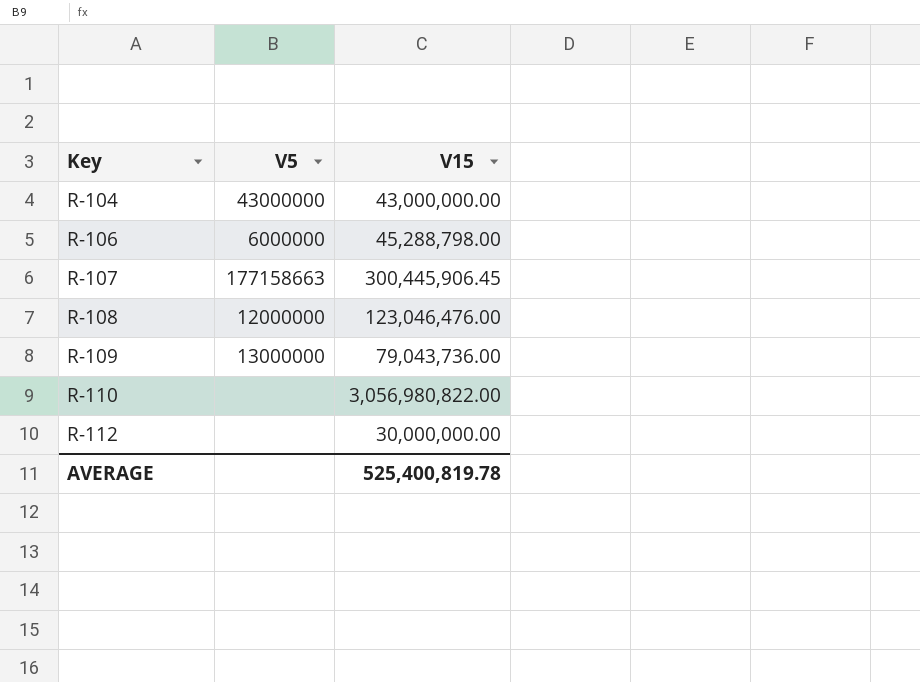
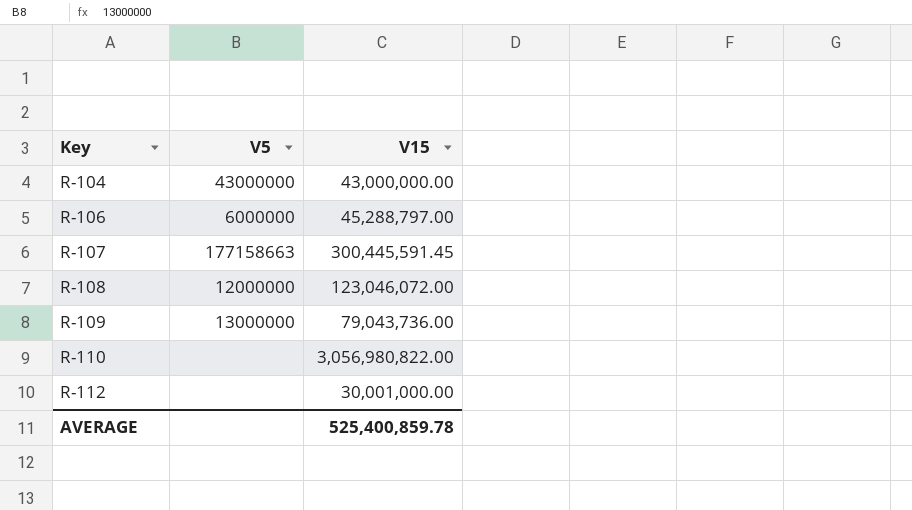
R-106 | V15: 45,288,798.00 -> 45,288,797.00
R-107 | V15: 300,445,906.45 -> 300,445,591.45
R-108 | V15: 123,046,476.00 -> 123,046,072.00
R-112 | V15: 30,000,000.00 -> 30,001,000.00
AVERAGE | V15: 525,400,819.78 -> 525,400,859.78

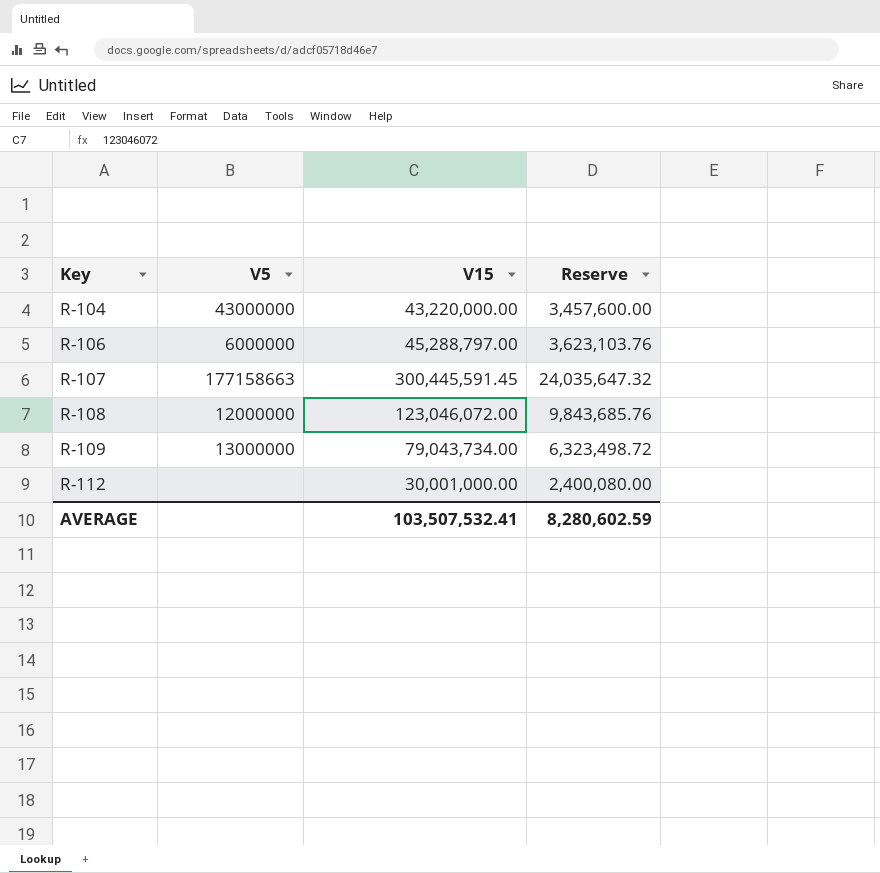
column Reserve | formula: none -> [V15] * 0.08
row R-110: none | 3,056,980,822.00 -> none
R-104 | V15: 43,000,000.00 -> 43,220,000.00
R-109 | V15: 79,043,736.00 -> 79,043,734.00
AVERAGE | V15: 525,400,859.78 -> 103,507,532.41

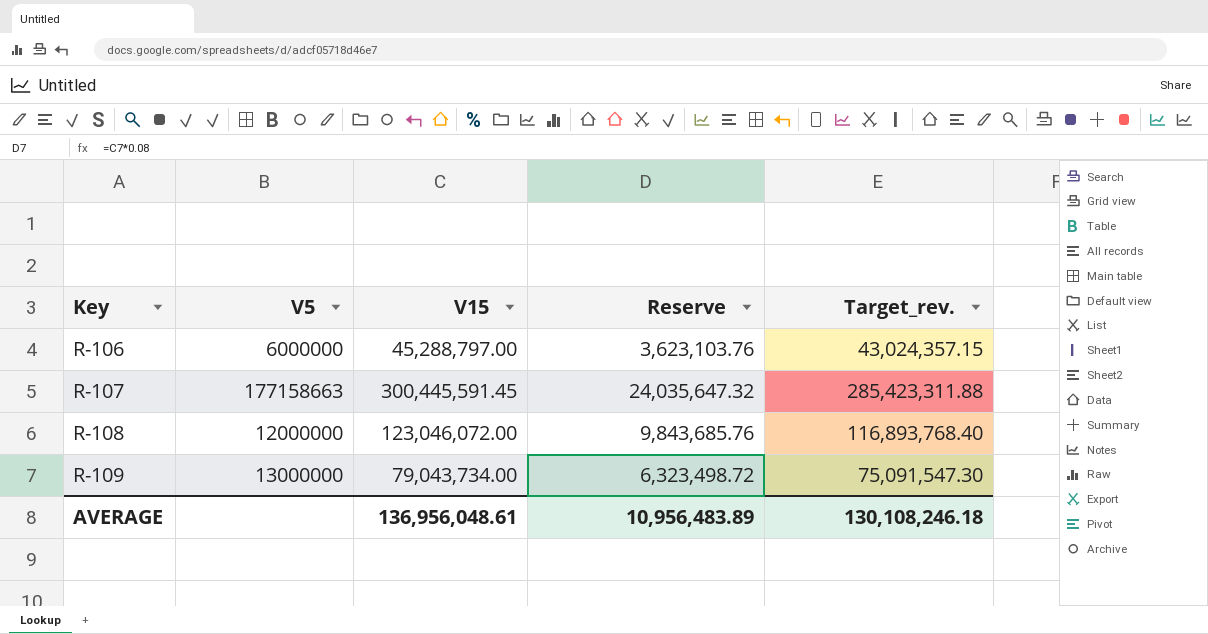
column Target_rev. | formula: none -> [V15] * 0.95
row R-104: 43000000 | 43,220,000.00 | 3,457,600.00 -> none
row R-112: none | 30,001,000.00 | 2,400,080.00 -> none
AVERAGE | V15: 103,507,532.41 -> 136,956,048.61
AVERAGE | Reserve: 8,280,602.59 -> 10,956,483.89

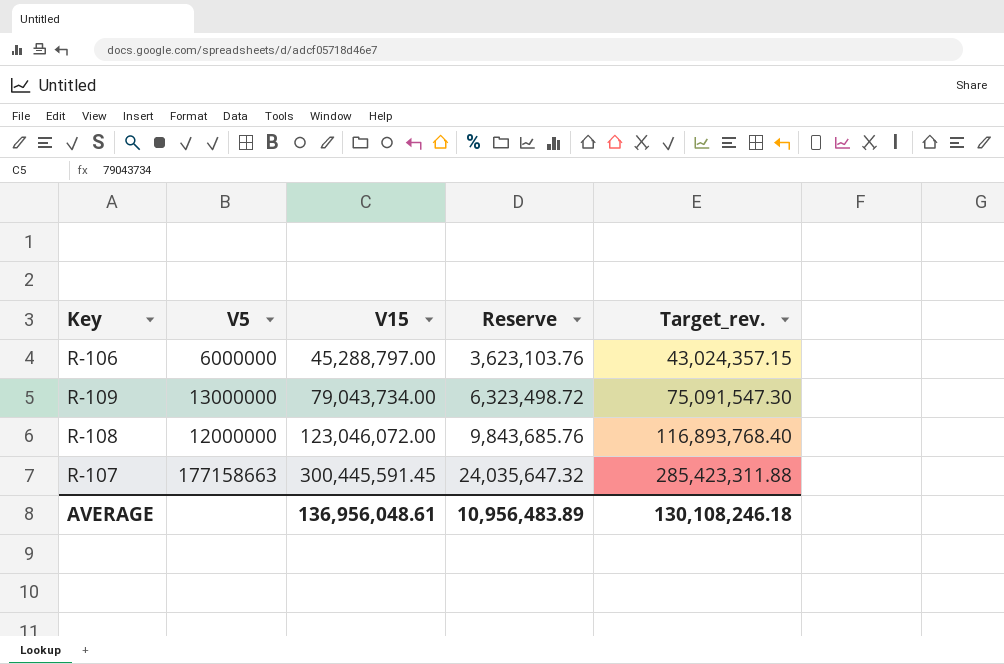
row order: Key ascending -> V15 ascending

